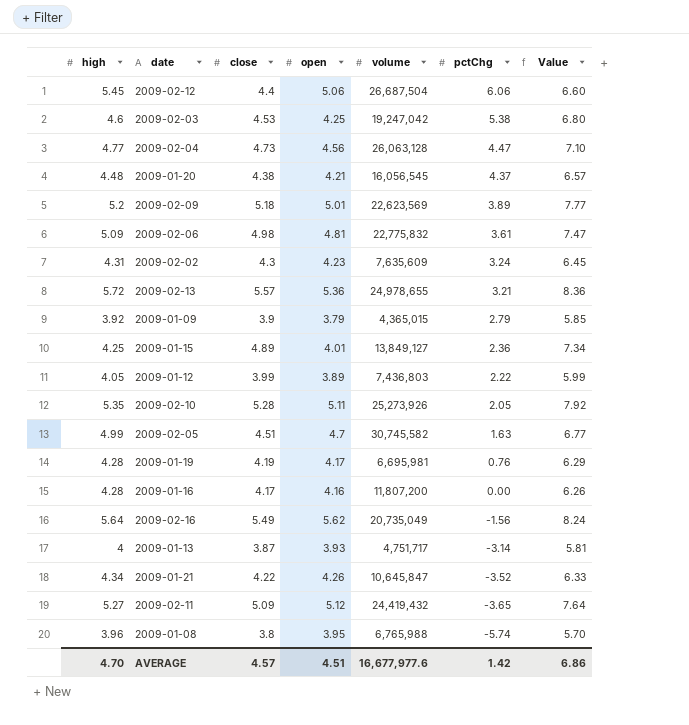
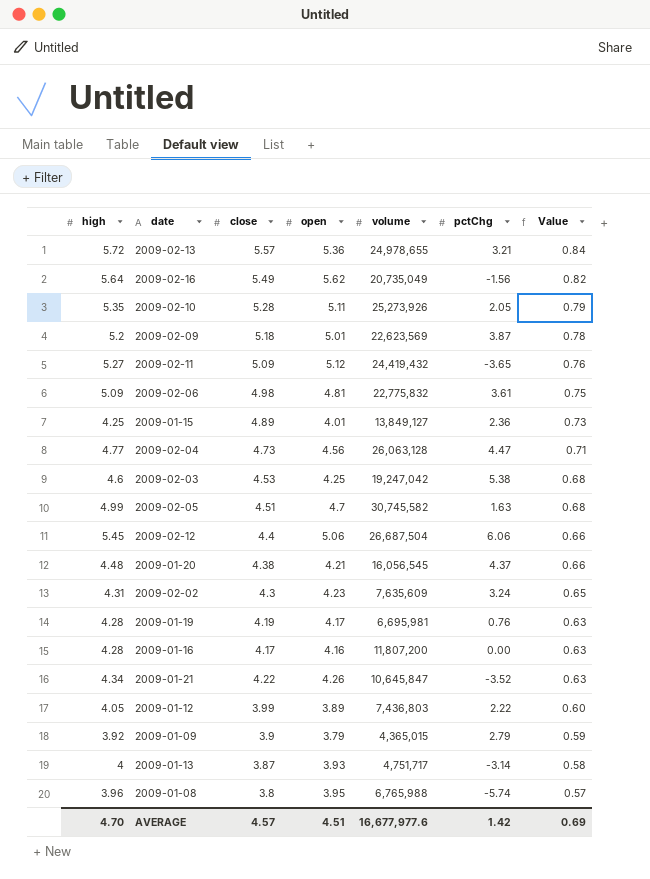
row order: pctChg descending -> Value descending
column Value | formula: [close] * 1.5 -> [close] * 0.15
2009-02-09 | pctChg: 3.89 -> 3.87
AVERAGE | Value: 6.86 -> 0.69

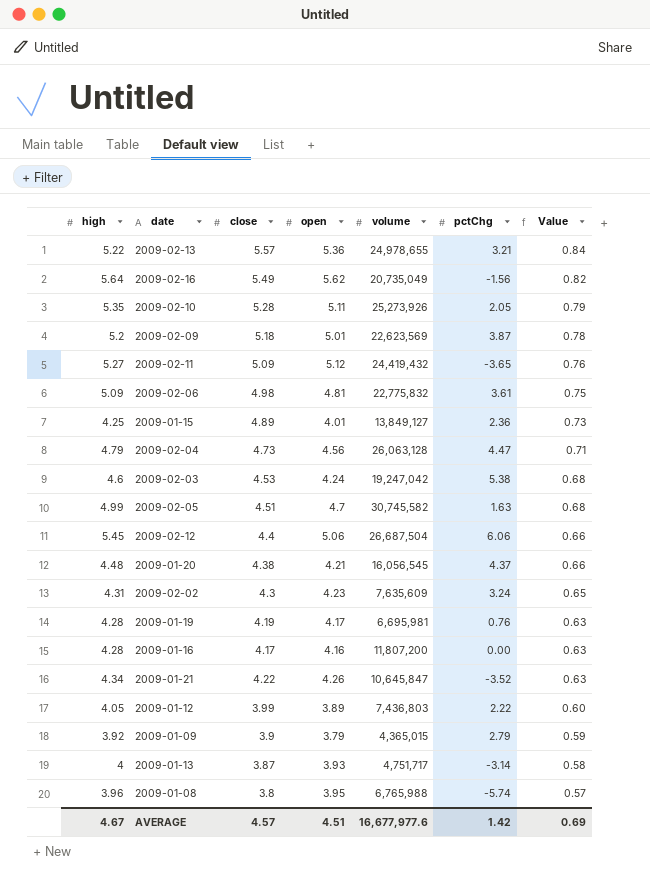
2009-02-13 | high: 5.72 -> 5.22
2009-02-04 | high: 4.77 -> 4.79
2009-02-03 | open: 4.25 -> 4.24
AVERAGE | high: 4.70 -> 4.67

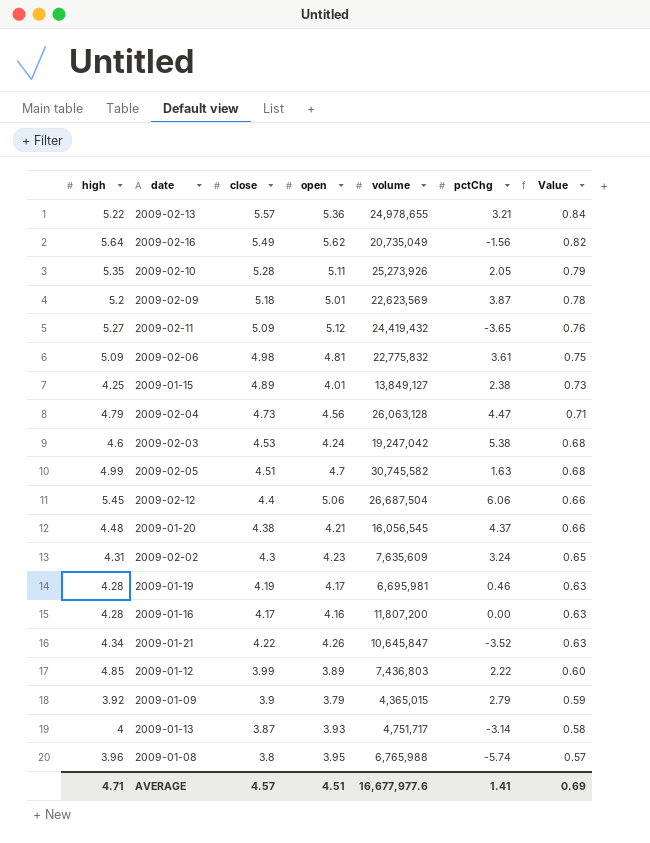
2009-01-15 | pctChg: 2.36 -> 2.38
2009-01-19 | pctChg: 0.76 -> 0.46
2009-01-12 | high: 4.05 -> 4.85
AVERAGE | high: 4.67 -> 4.71
AVERAGE | pctChg: 1.42 -> 1.41

